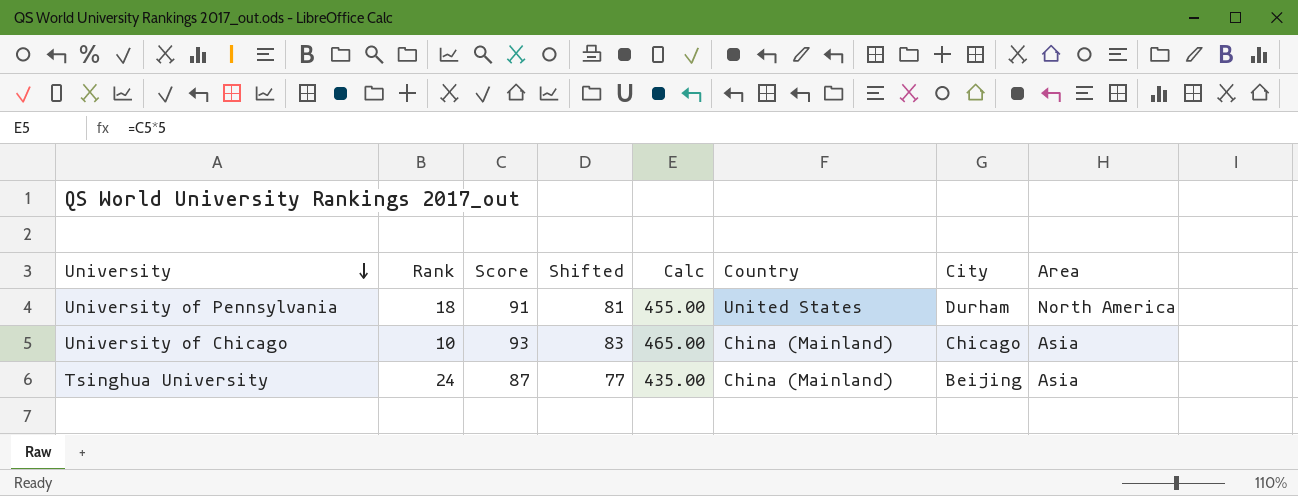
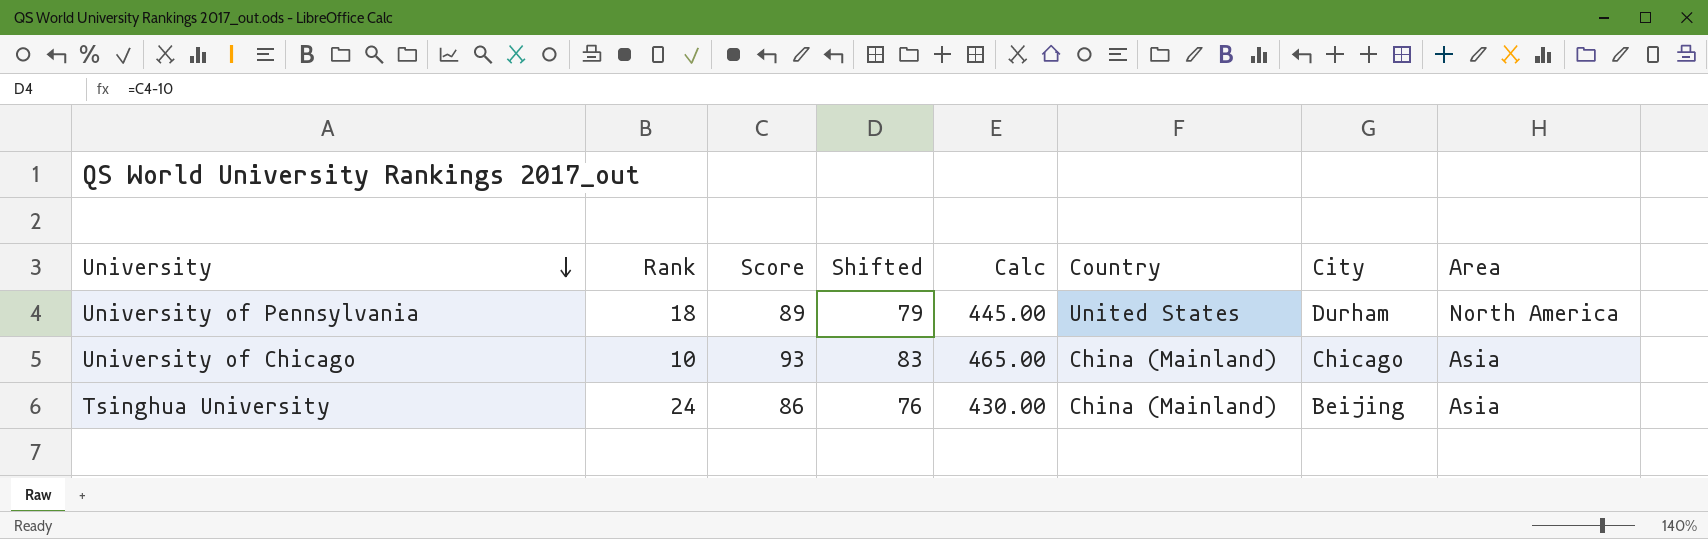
University of Pennsylvania | Score: 91 -> 89
University of Pennsylvania | Shifted: 81 -> 79
University of Pennsylvania | Calc: 455.00 -> 445.00
Tsinghua University | Score: 87 -> 86
Tsinghua University | Shifted: 77 -> 76
Tsinghua University | Calc: 435.00 -> 430.00

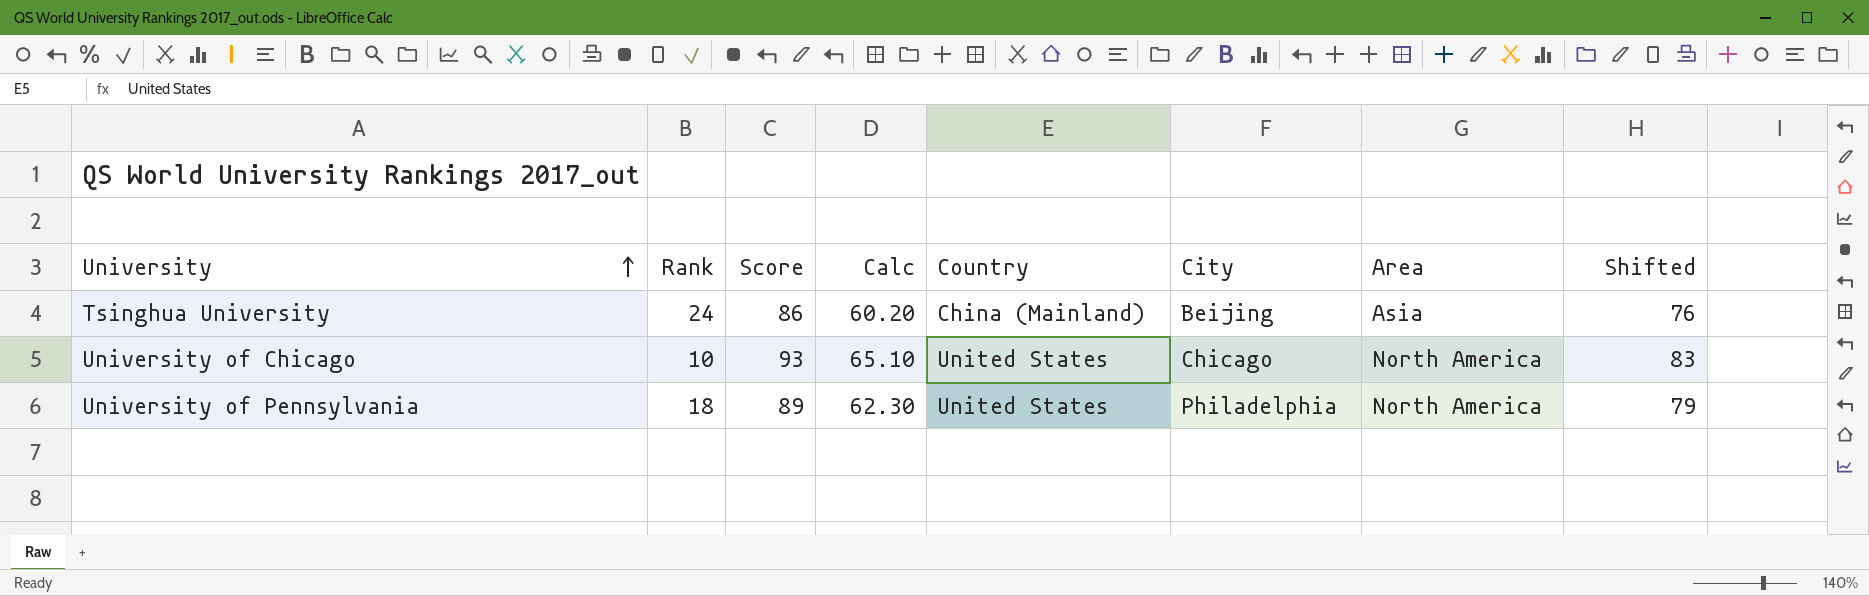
row order: University descending -> University ascending
column Calc | formula: [Score] * 5 -> [Score] * 0.7
column Shifted | position: 4 -> 8
University of Chicago | Country: China (Mainland) -> United States
University of Chicago | Area: Asia -> North America
University of Pennsylvania | City: Durham -> Philadelphia

